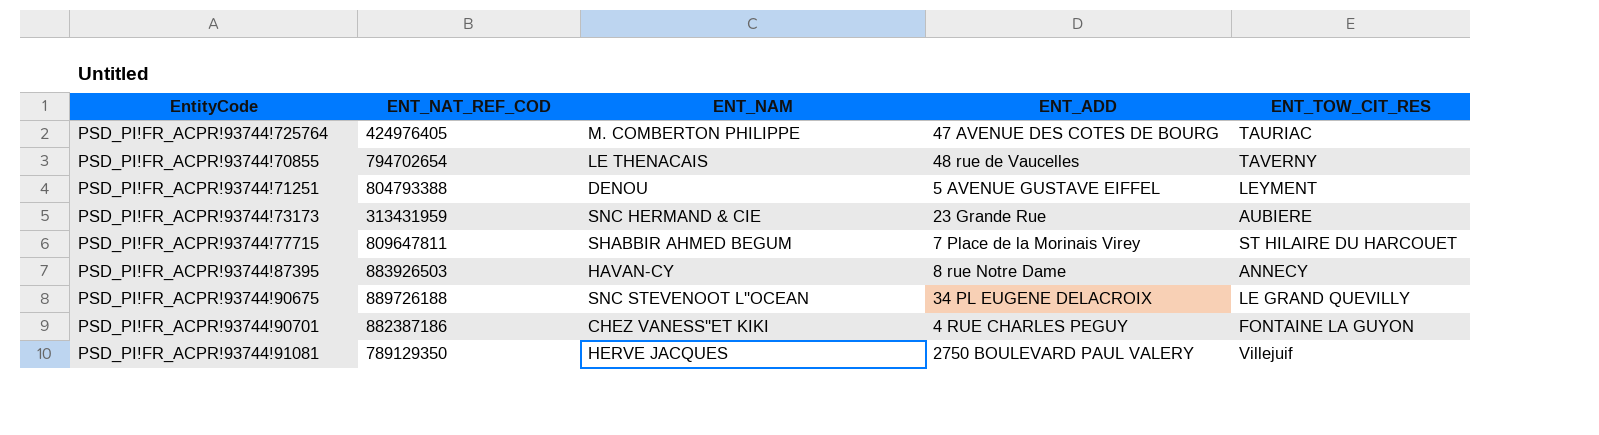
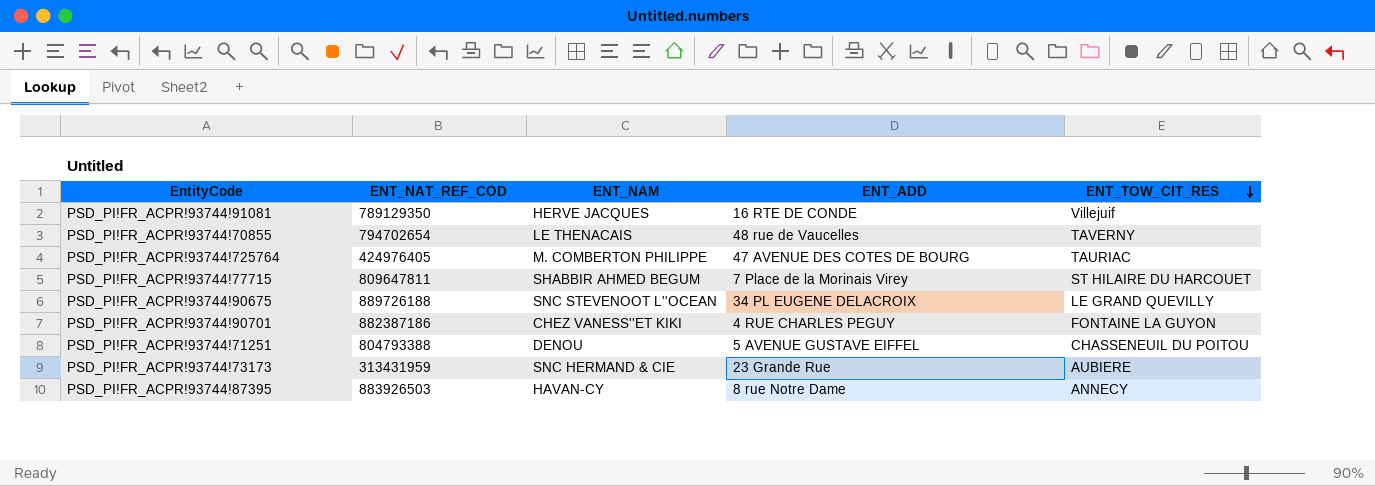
row order: none -> ENT_TOW_CIT_RES descending
PSD_PI!FR_ACPR!93744!91081 | ENT_ADD: 2750 BOULEVARD PAUL VALERY -> 16 RTE DE CONDE
PSD_PI!FR_ACPR!93744!71251 | ENT_TOW_CIT_RES: LEYMENT -> CHASSENEUIL DU POITOU

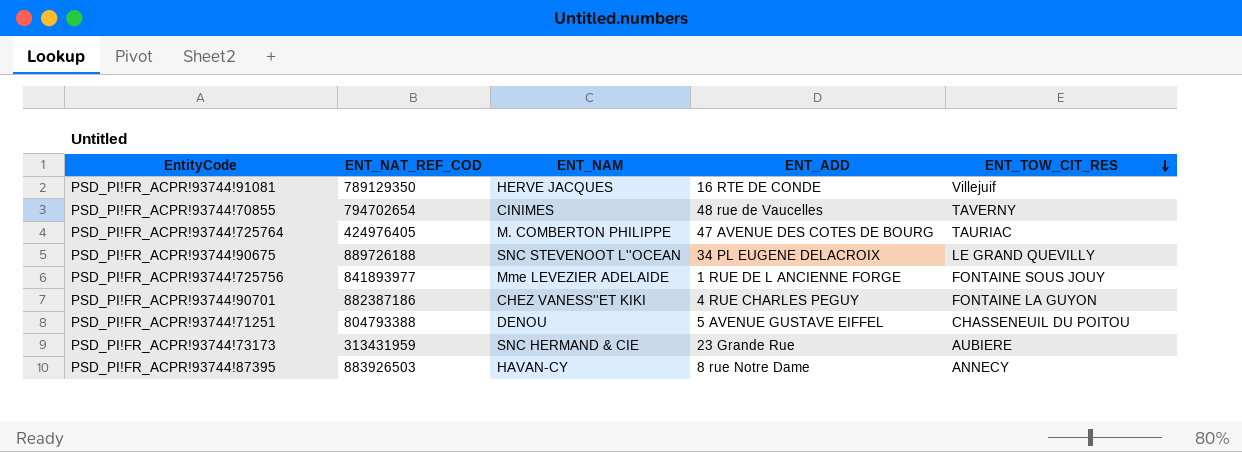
row PSD_PI!FR_ACPR!93744!77715: 809647811 | SHABBIR AHMED BEGUM | 7 Place de la Morinais Virey | ST HILAIRE DU HARCOUET -> none
PSD_PI!FR_ACPR!93744!70855 | ENT_NAM: LE THENACAIS -> CINIMES
row PSD_PI!FR_ACPR!93744!725756: none -> 841893977 | Mme LEVEZIER ADELAIDE | 1 RUE DE L ANCIENNE FORGE | FONTAINE SOUS JOUY

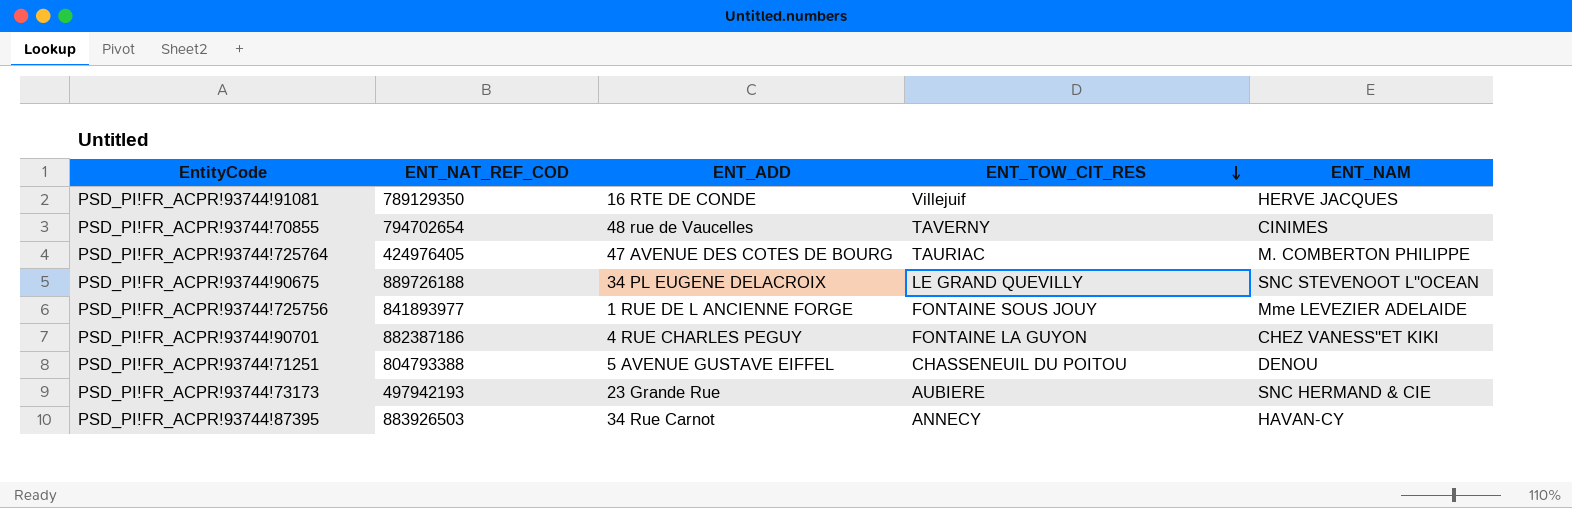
column ENT_NAM | position: 3 -> 5
PSD_PI!FR_ACPR!93744!73173 | ENT_NAT_REF_COD: 313431959 -> 497942193
PSD_PI!FR_ACPR!93744!87395 | ENT_ADD: 8 rue Notre Dame -> 34 Rue Carnot

